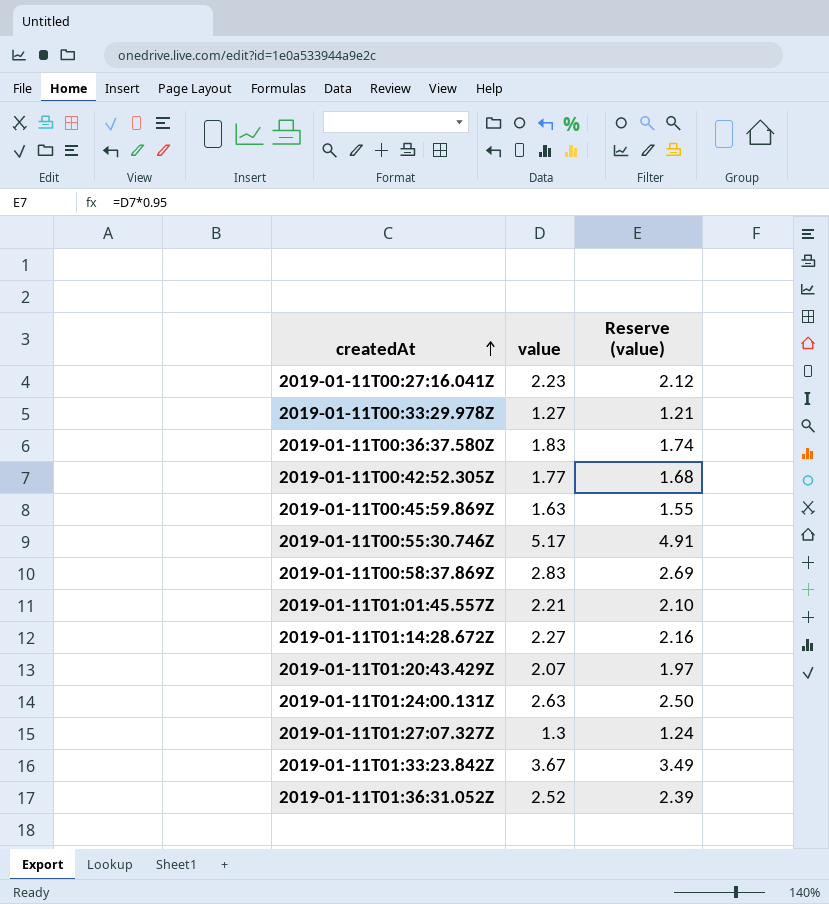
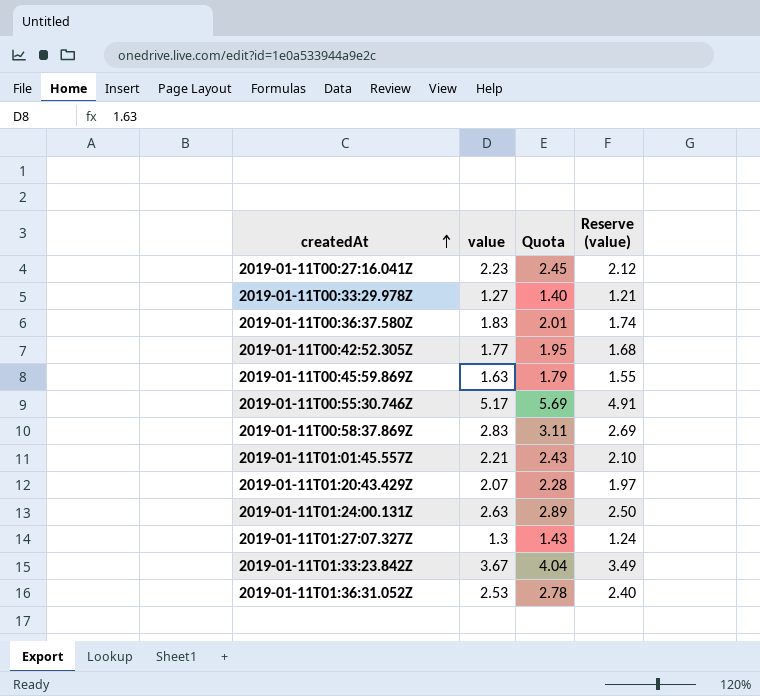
column Quota | formula: none -> [value] * 1.1
row 2019-01-11T01:14:28.672Z: 2.27 | 2.16 -> none
2019-01-11T01:36:31.052Z | value: 2.52 -> 2.53
2019-01-11T01:36:31.052Z | Reserve (value): 2.39 -> 2.40

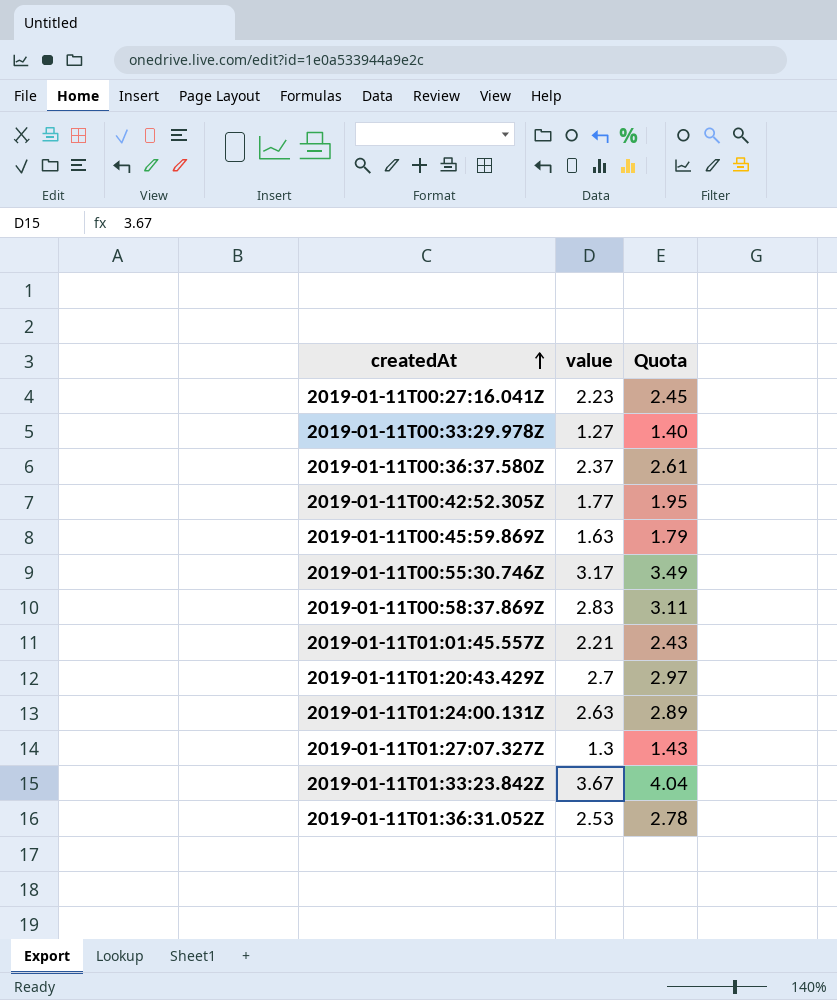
column Reserve (value) | formula: [value] * 0.95 -> none
2019-01-11T00:36:37.580Z | value: 1.83 -> 2.37
2019-01-11T00:36:37.580Z | Quota: 2.01 -> 2.61
2019-01-11T00:55:30.746Z | value: 5.17 -> 3.17
2019-01-11T00:55:30.746Z | Quota: 5.69 -> 3.49
2019-01-11T01:20:43.429Z | value: 2.07 -> 2.7
2019-01-11T01:20:43.429Z | Quota: 2.28 -> 2.97

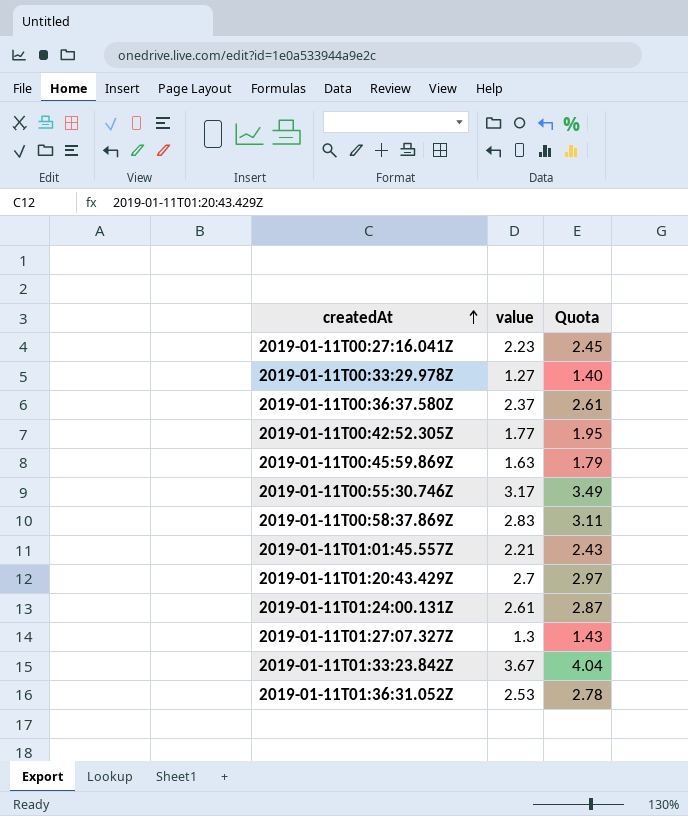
2019-01-11T01:24:00.131Z | value: 2.63 -> 2.61
2019-01-11T01:24:00.131Z | Quota: 2.89 -> 2.87

